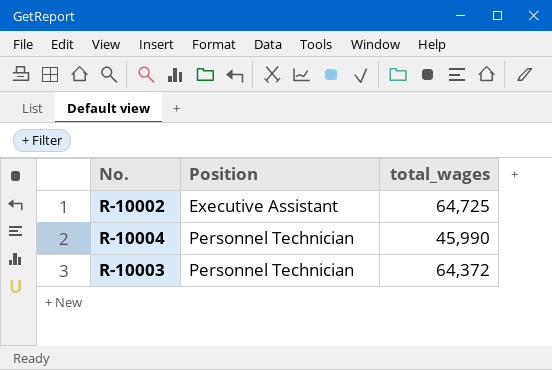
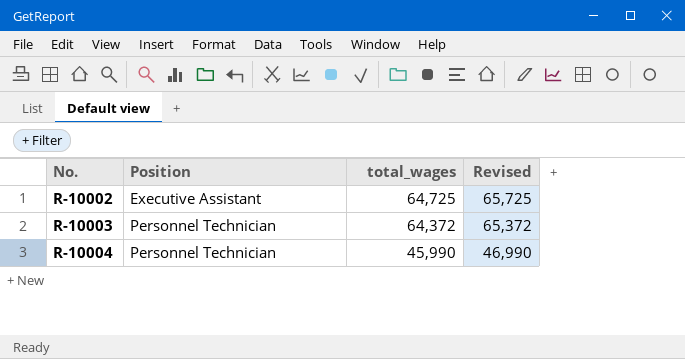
row order: Position ascending -> No. ascending
column Revised | formula: none -> [total_wages] + 1000

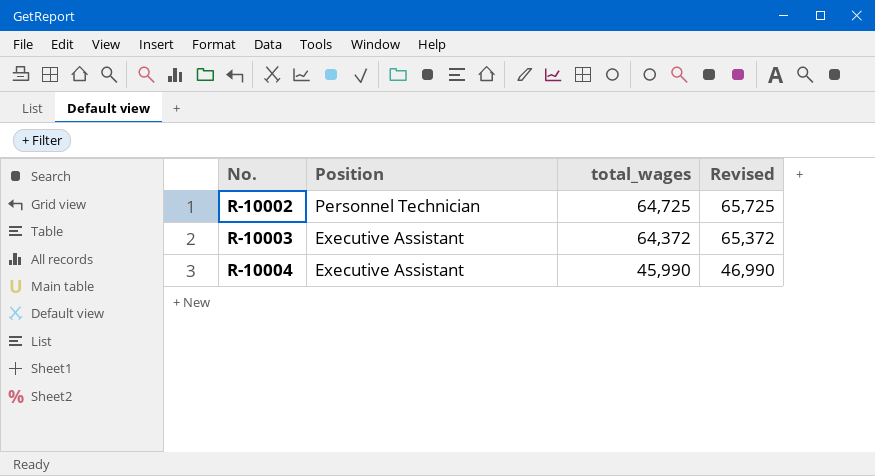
R-10002 | Position: Executive Assistant -> Personnel Technician
R-10003 | Position: Personnel Technician -> Executive Assistant
R-10004 | Position: Personnel Technician -> Executive Assistant

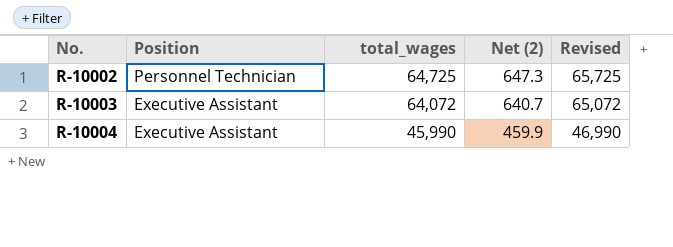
column Net (2) | formula: none -> [total_wages] * 0.01
R-10003 | total_wages: 64,372 -> 64,072
R-10003 | Revised: 65,372 -> 65,072

